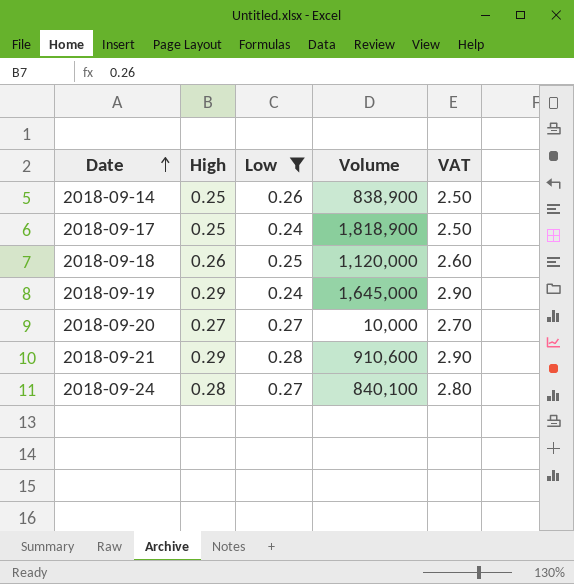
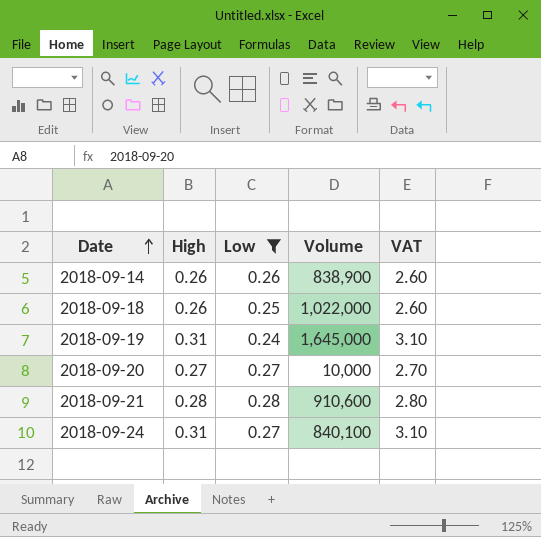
row 2018-09-17: 0.25 | 0.24 | 1,818,900 | 2.50 -> none
2018-09-14 | High: 0.25 -> 0.26
2018-09-14 | VAT: 2.50 -> 2.60
2018-09-18 | Volume: 1,120,000 -> 1,022,000
2018-09-19 | High: 0.29 -> 0.31
2018-09-19 | VAT: 2.90 -> 3.10
2018-09-21 | High: 0.29 -> 0.28
2018-09-21 | VAT: 2.90 -> 2.80
2018-09-24 | High: 0.28 -> 0.31
2018-09-24 | VAT: 2.80 -> 3.10

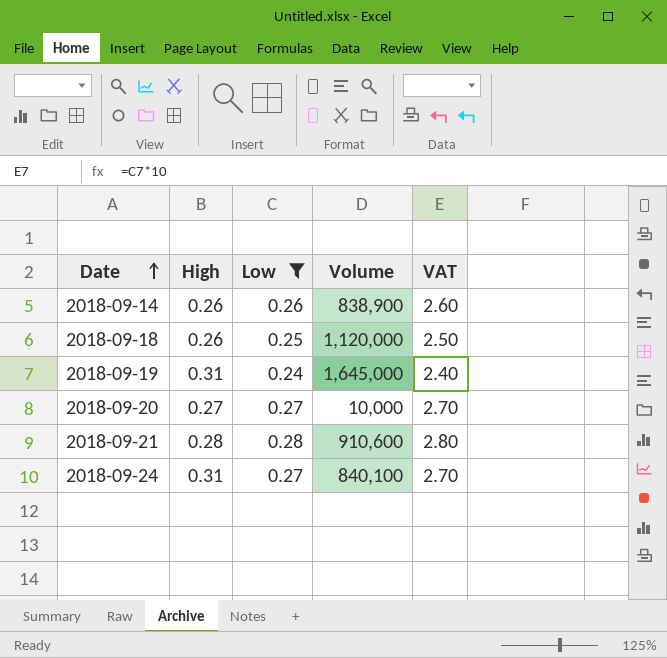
column VAT | formula: [High] * 10 -> [Low] * 10
2018-09-18 | Volume: 1,022,000 -> 1,120,000

